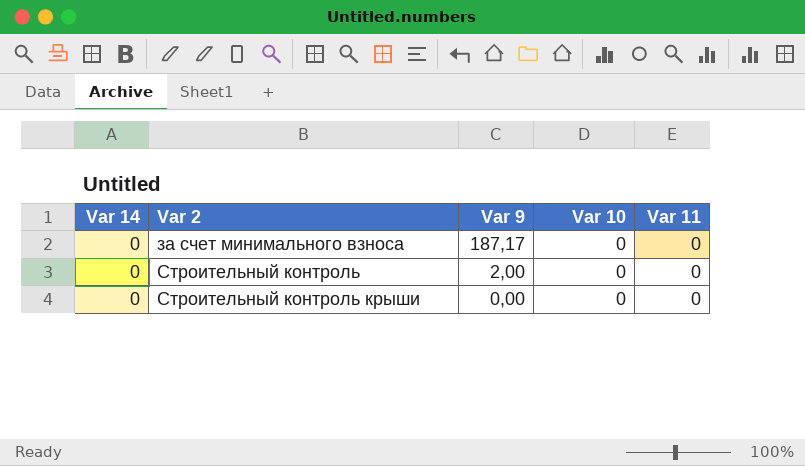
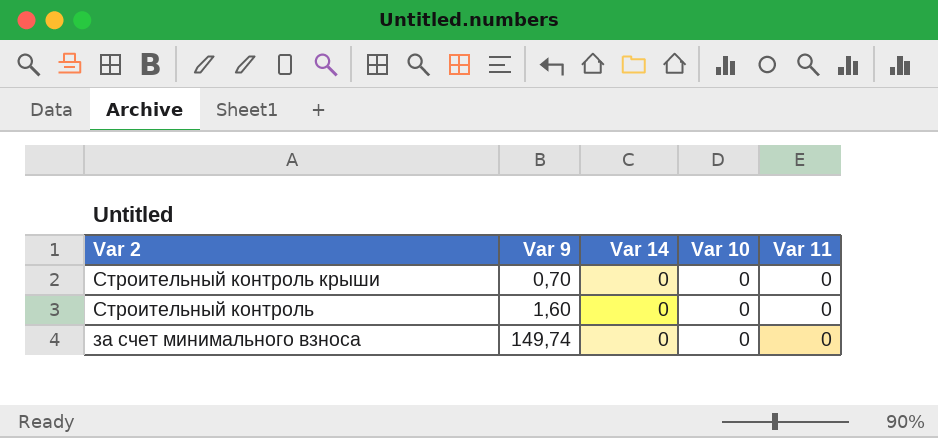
row order: Var 2 ascending -> Var 2 descending
column Var 14 | position: 1 -> 3
Строительный контроль крыши | Var 9: 0,00 -> 0,70
Строительный контроль | Var 9: 2,00 -> 1,60
за счет минимального взноса | Var 9: 187,17 -> 149,74

